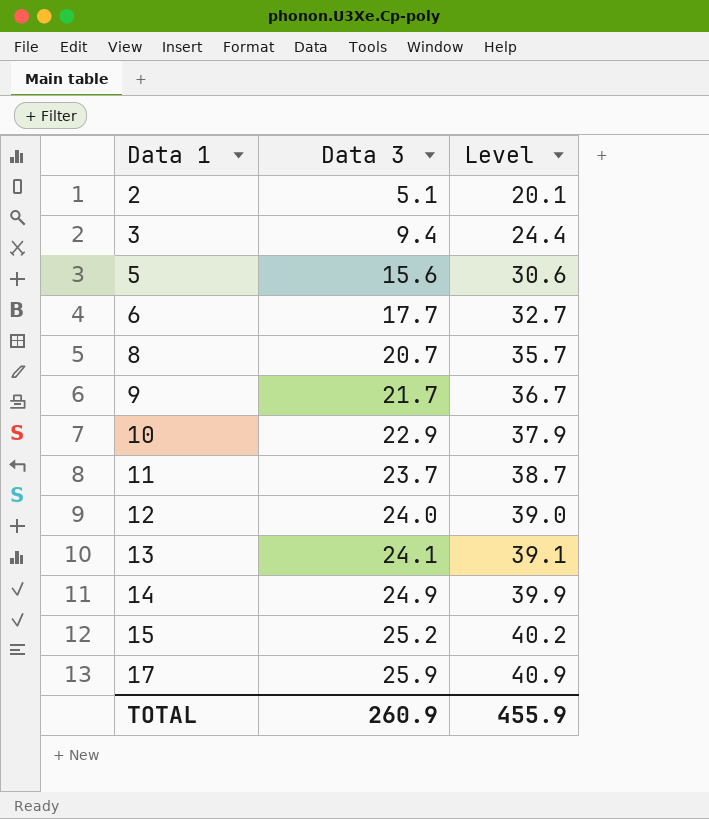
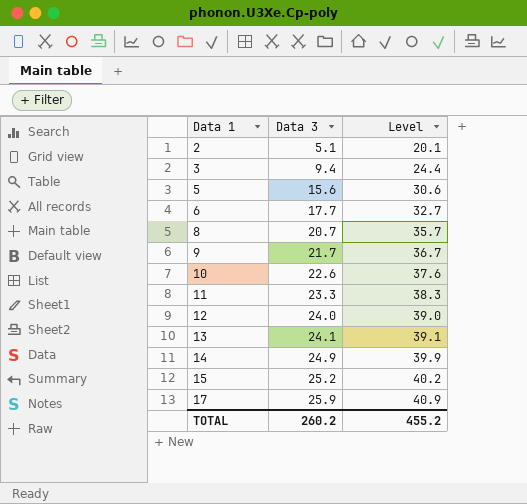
10 | Data 3: 22.9 -> 22.6
10 | Level: 37.9 -> 37.6
11 | Data 3: 23.7 -> 23.3
11 | Level: 38.7 -> 38.3
TOTAL | Data 3: 260.9 -> 260.2
TOTAL | Level: 455.9 -> 455.2

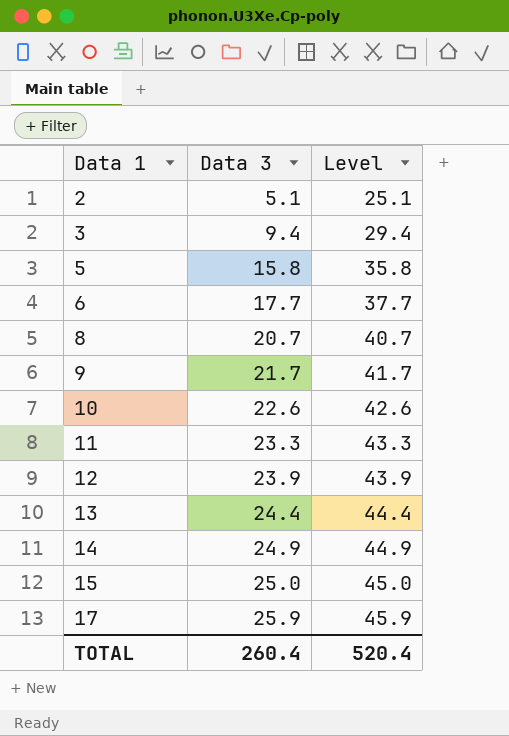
column Level | formula: [Data 3] + 15 -> [Data 3] + 20
5 | Data 3: 15.6 -> 15.8
12 | Data 3: 24.0 -> 23.9
13 | Data 3: 24.1 -> 24.4
15 | Data 3: 25.2 -> 25.0
TOTAL | Data 3: 260.2 -> 260.4
TOTAL | Level: 455.2 -> 520.4

